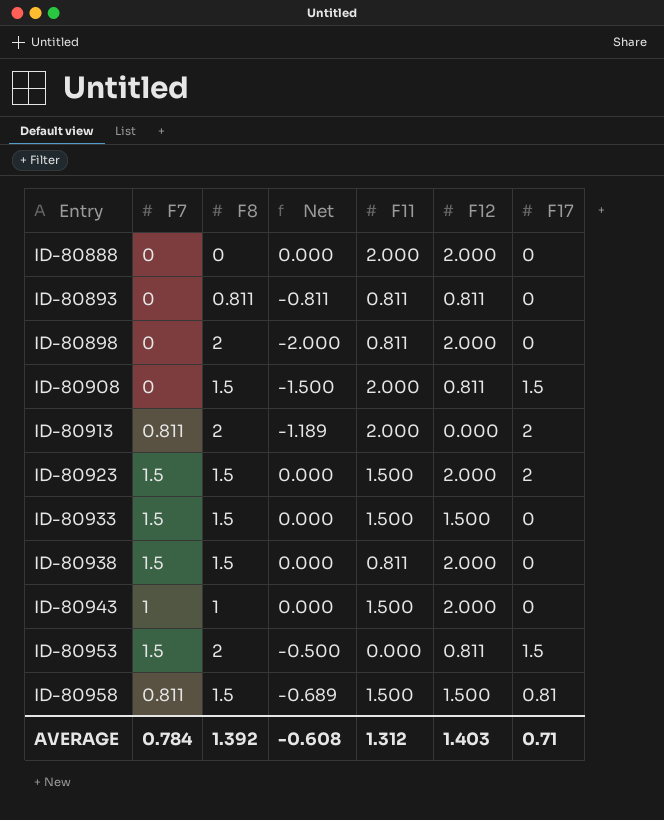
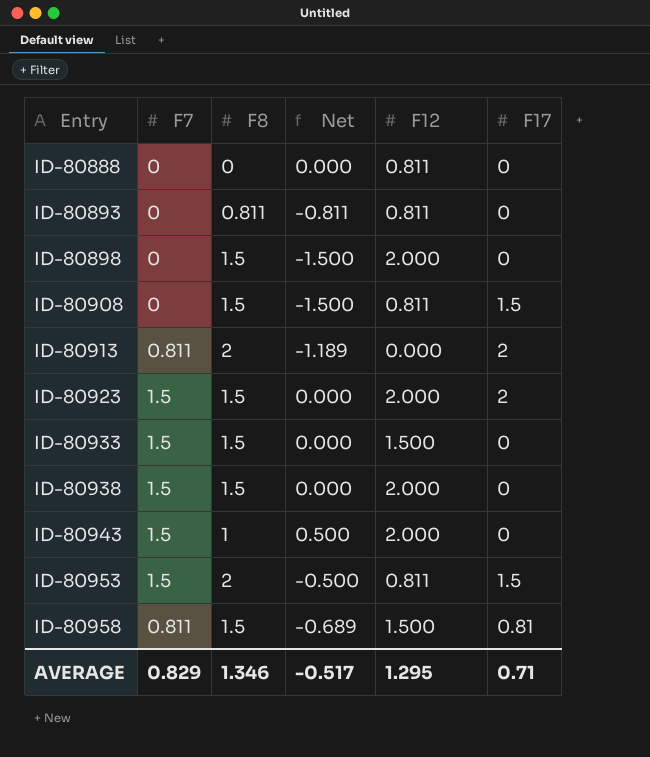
column F11 | position: 5 -> none
ID-80888 | F12: 2.000 -> 0.811
ID-80898 | F8: 2 -> 1.5
ID-80898 | Net: -2.000 -> -1.500
ID-80943 | F7: 1 -> 1.5
ID-80943 | Net: 0.000 -> 0.500
AVERAGE | F7: 0.784 -> 0.829
AVERAGE | F8: 1.392 -> 1.346
AVERAGE | Net: -0.608 -> -0.517
AVERAGE | F12: 1.403 -> 1.295

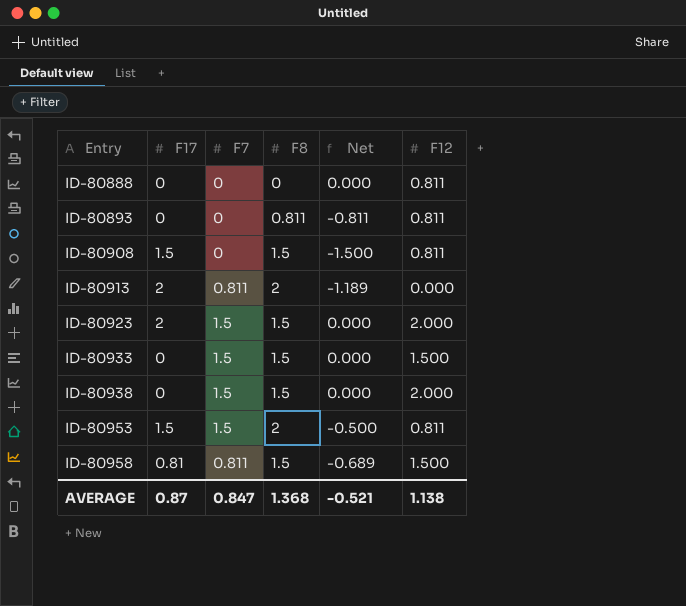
column F17 | position: 6 -> 2
row ID-80898: 0 | 1.5 | -1.500 | 2.000 | 0 -> none
row ID-80943: 1.5 | 1 | 0.500 | 2.000 | 0 -> none
AVERAGE | F17: 0.71 -> 0.87
AVERAGE | F7: 0.829 -> 0.847
AVERAGE | F8: 1.346 -> 1.368
AVERAGE | Net: -0.517 -> -0.521
AVERAGE | F12: 1.295 -> 1.138

